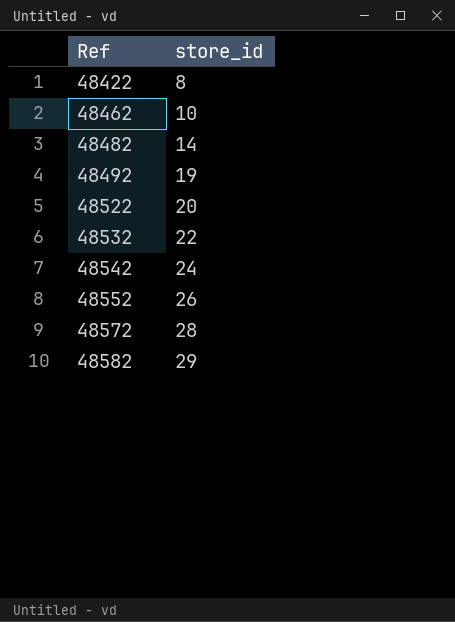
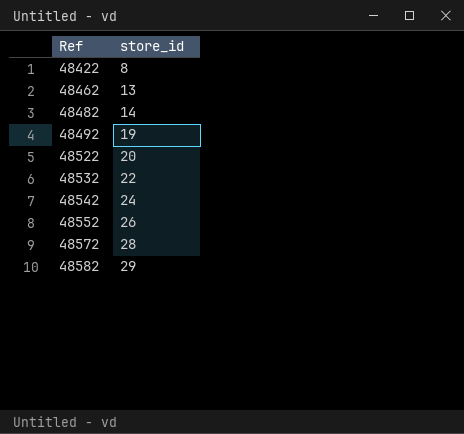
48462 | store_id: 10 -> 13

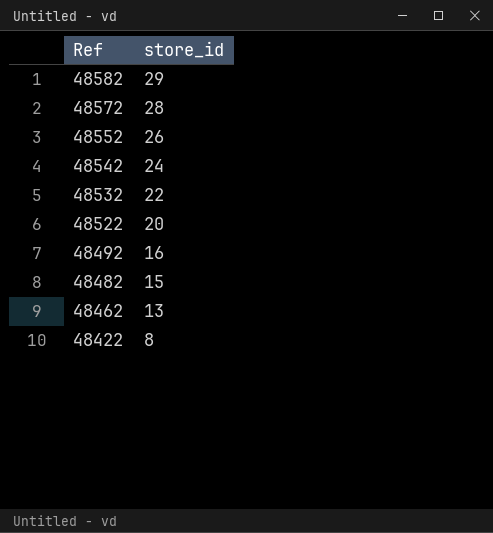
row order: Ref ascending -> Ref descending
48492 | store_id: 19 -> 16
48482 | store_id: 14 -> 15

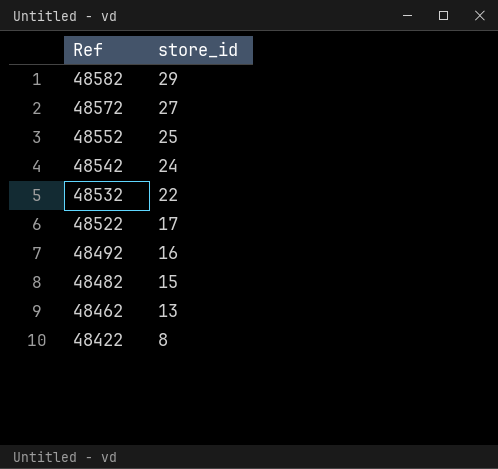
48572 | store_id: 28 -> 27
48552 | store_id: 26 -> 25
48522 | store_id: 20 -> 17

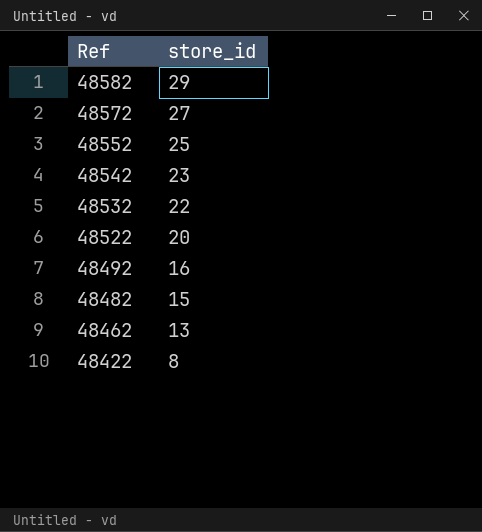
48542 | store_id: 24 -> 23
48522 | store_id: 17 -> 20

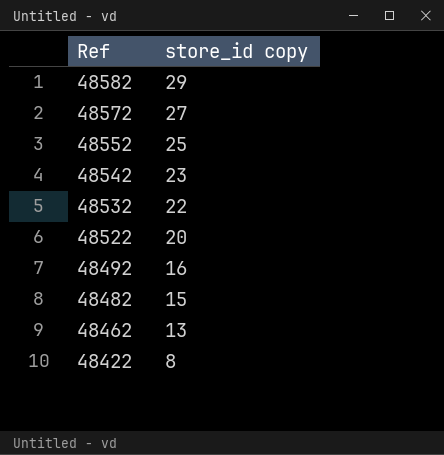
column name: store_id -> store_id copy

